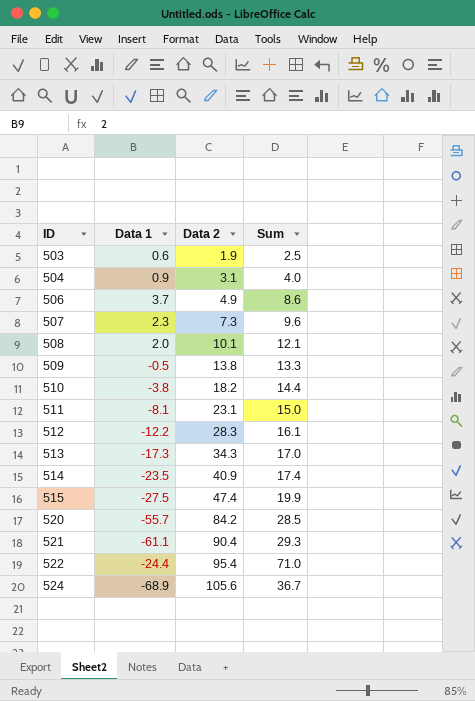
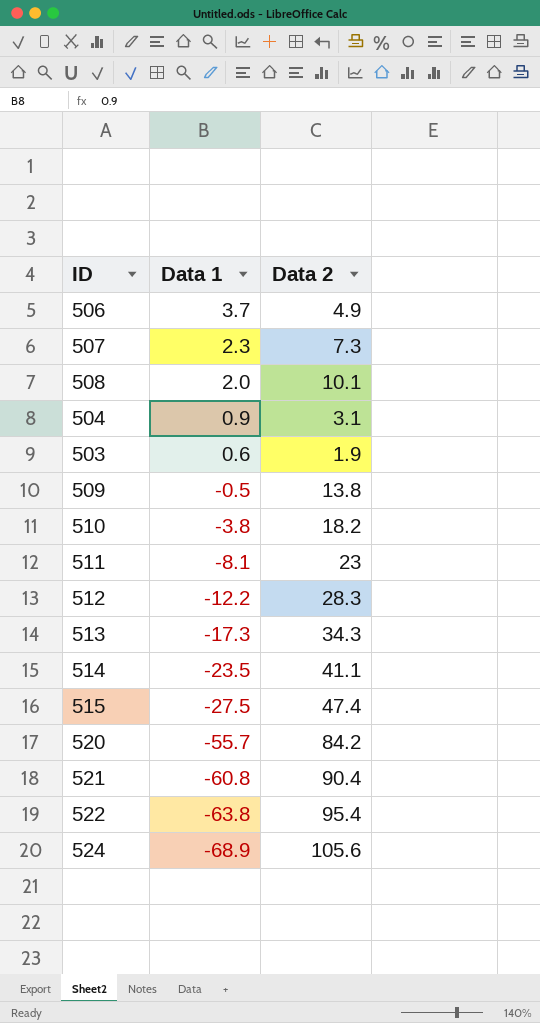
row order: ID ascending -> Data 1 descending
column Sum | formula: [Data 1] + [Data 2] -> none
511 | Data 2: 23.1 -> 23
514 | Data 2: 40.9 -> 41.1
521 | Data 1: -61.1 -> -60.8
522 | Data 1: -24.4 -> -63.8

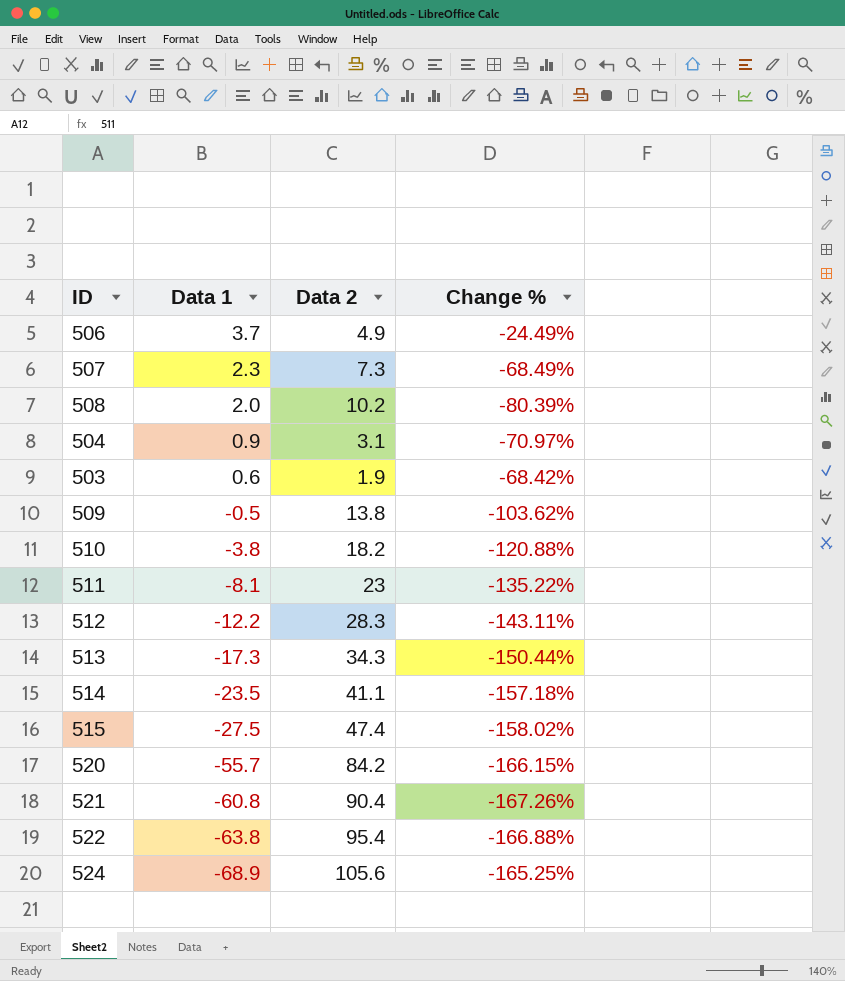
column Change % | formula: none -> ([Data 1] - [Data 2]) / [Data 2]
508 | Data 2: 10.1 -> 10.2

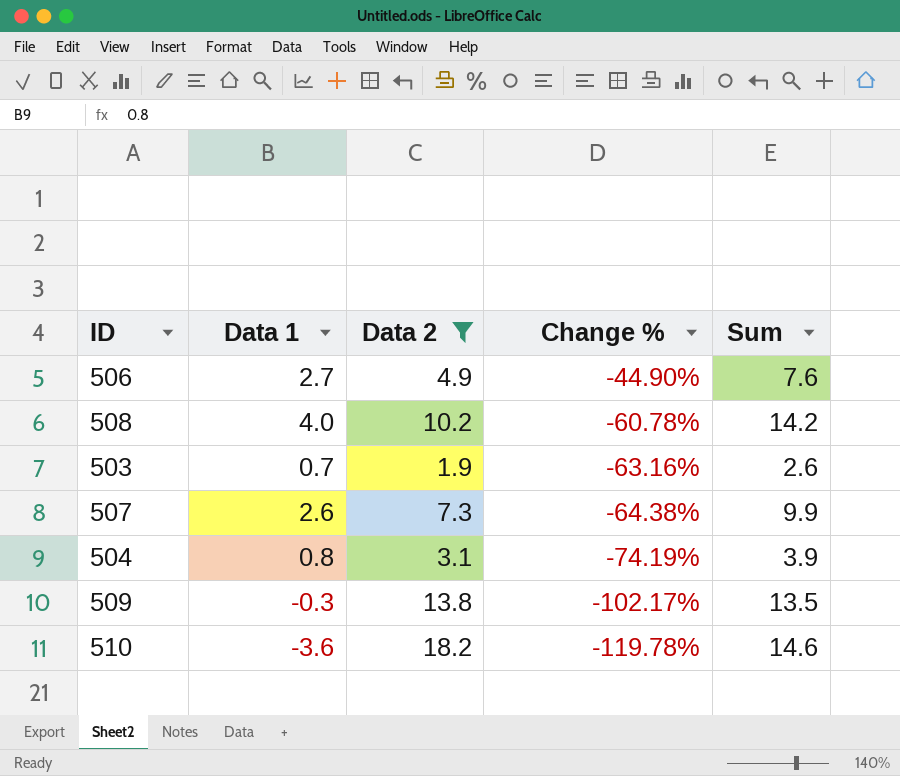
filter: none -> Data 2 <= 18.2
row order: Data 1 descending -> Change % descending
column Sum | formula: none -> [Data 1] + [Data 2]
506 | Data 1: 3.7 -> 2.7
506 | Change %: -24.49% -> -44.90%
508 | Data 1: 2.0 -> 4.0
508 | Change %: -80.39% -> -60.78%
503 | Data 1: 0.6 -> 0.7
503 | Change %: -68.42% -> -63.16%
507 | Data 1: 2.3 -> 2.6
507 | Change %: -68.49% -> -64.38%
504 | Data 1: 0.9 -> 0.8
504 | Change %: -70.97% -> -74.19%
509 | Data 1: -0.5 -> -0.3
509 | Change %: -103.62% -> -102.17%
510 | Data 1: -3.8 -> -3.6
510 | Change %: -120.88% -> -119.78%

